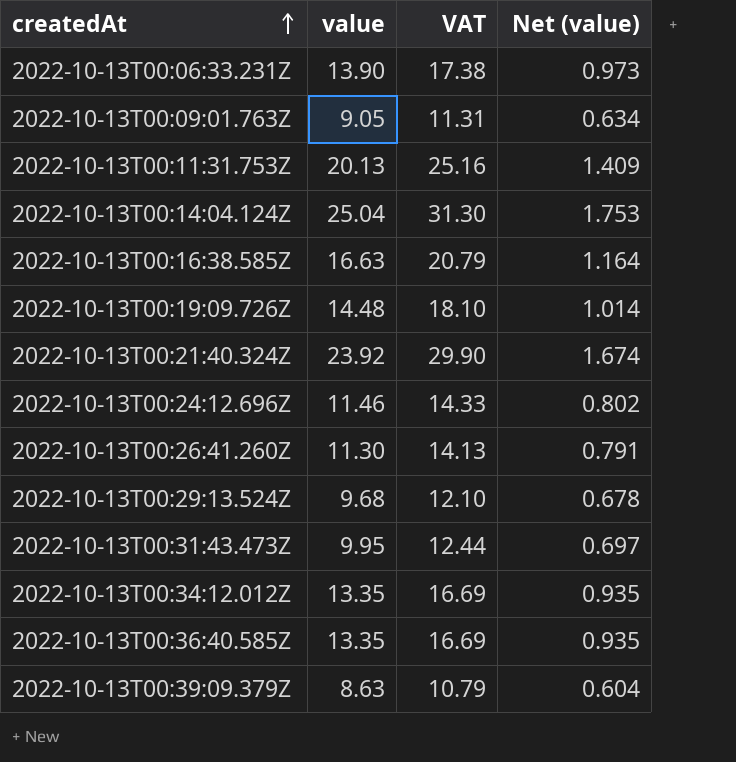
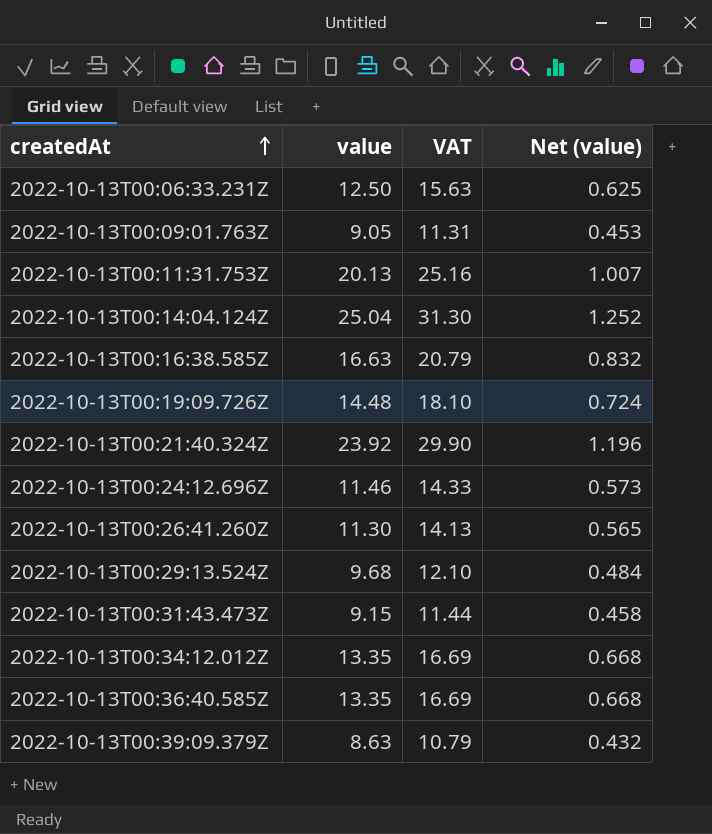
column Net (value) | formula: [value] * 0.07 -> [value] * 0.05
2022-10-13T00:06:33.231Z | value: 13.90 -> 12.50
2022-10-13T00:06:33.231Z | VAT: 17.38 -> 15.63
2022-10-13T00:31:43.473Z | value: 9.95 -> 9.15
2022-10-13T00:31:43.473Z | VAT: 12.44 -> 11.44

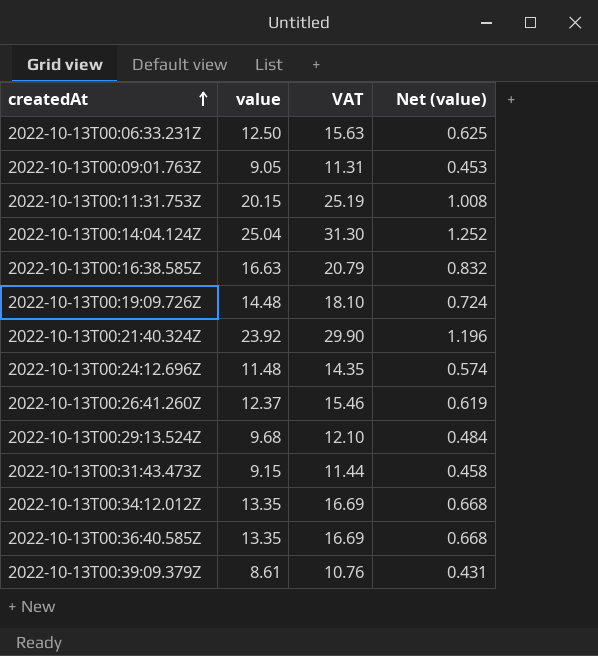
2022-10-13T00:11:31.753Z | value: 20.13 -> 20.15
2022-10-13T00:11:31.753Z | VAT: 25.16 -> 25.19
2022-10-13T00:11:31.753Z | Net (value): 1.007 -> 1.008
2022-10-13T00:24:12.696Z | value: 11.46 -> 11.48
2022-10-13T00:24:12.696Z | VAT: 14.33 -> 14.35
2022-10-13T00:24:12.696Z | Net (value): 0.573 -> 0.574
2022-10-13T00:26:41.260Z | value: 11.30 -> 12.37
2022-10-13T00:26:41.260Z | VAT: 14.13 -> 15.46
2022-10-13T00:26:41.260Z | Net (value): 0.565 -> 0.619
2022-10-13T00:39:09.379Z | value: 8.63 -> 8.61
2022-10-13T00:39:09.379Z | VAT: 10.79 -> 10.76
2022-10-13T00:39:09.379Z | Net (value): 0.432 -> 0.431

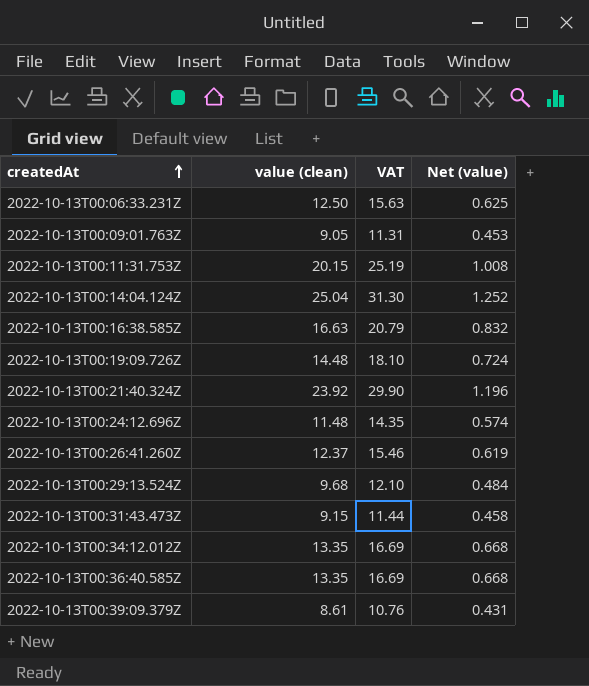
column name: value -> value (clean)

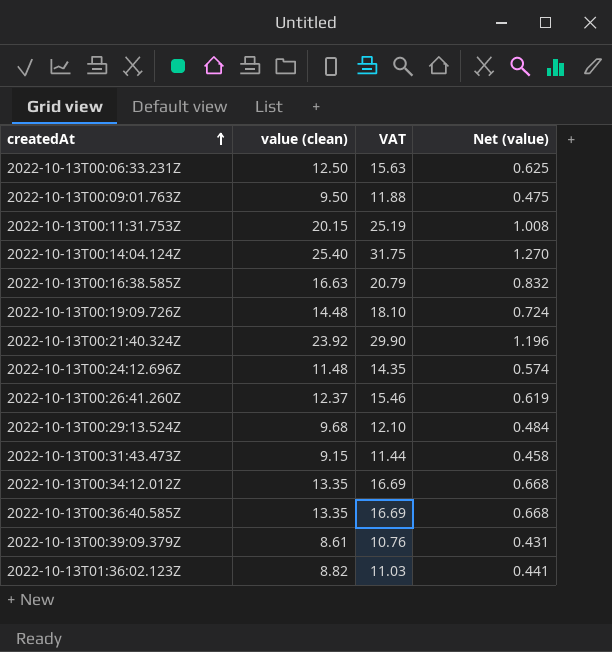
2022-10-13T00:09:01.763Z | value (clean): 9.05 -> 9.50
2022-10-13T00:09:01.763Z | VAT: 11.31 -> 11.88
2022-10-13T00:09:01.763Z | Net (value): 0.453 -> 0.475
2022-10-13T00:14:04.124Z | value (clean): 25.04 -> 25.40
2022-10-13T00:14:04.124Z | VAT: 31.30 -> 31.75
2022-10-13T00:14:04.124Z | Net (value): 1.252 -> 1.270
row 2022-10-13T01:36:02.123Z: none -> 8.82 | 11.03 | 0.441

